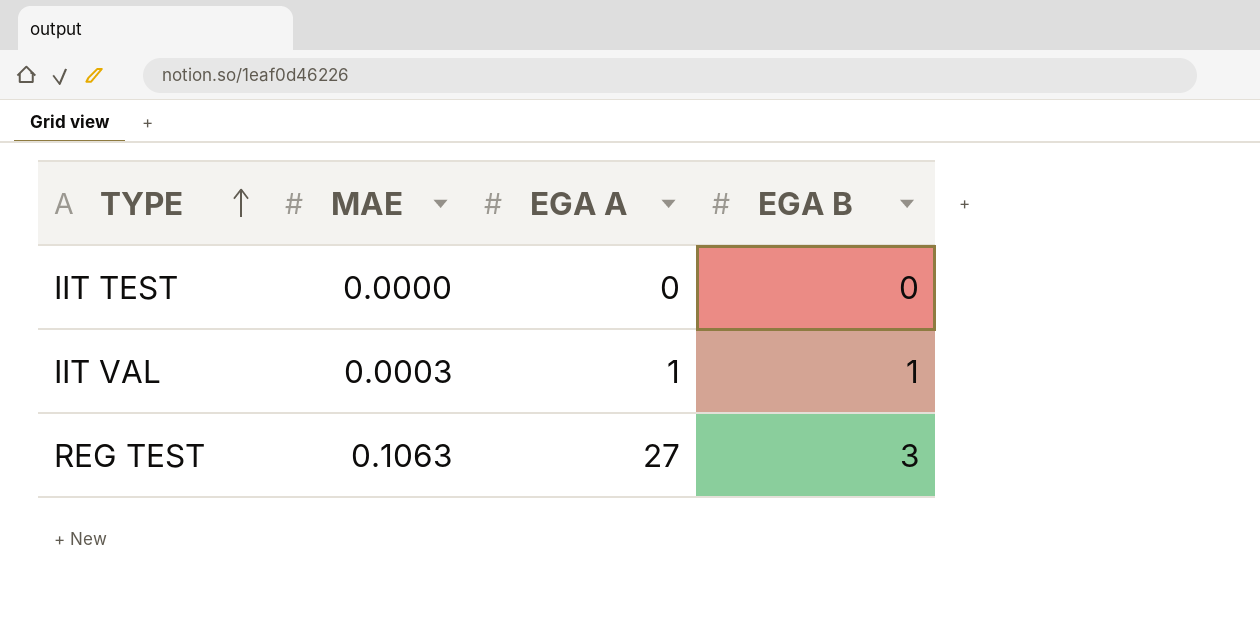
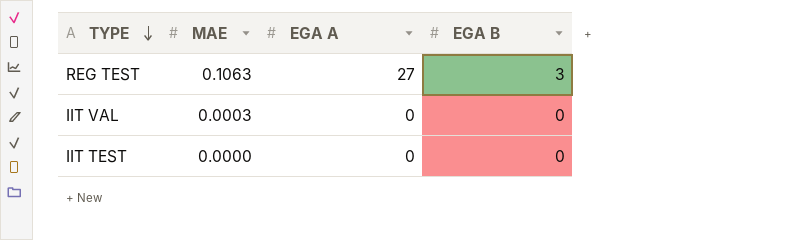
row order: TYPE ascending -> TYPE descending
IIT VAL | EGA A: 1 -> 0
IIT VAL | EGA B: 1 -> 0

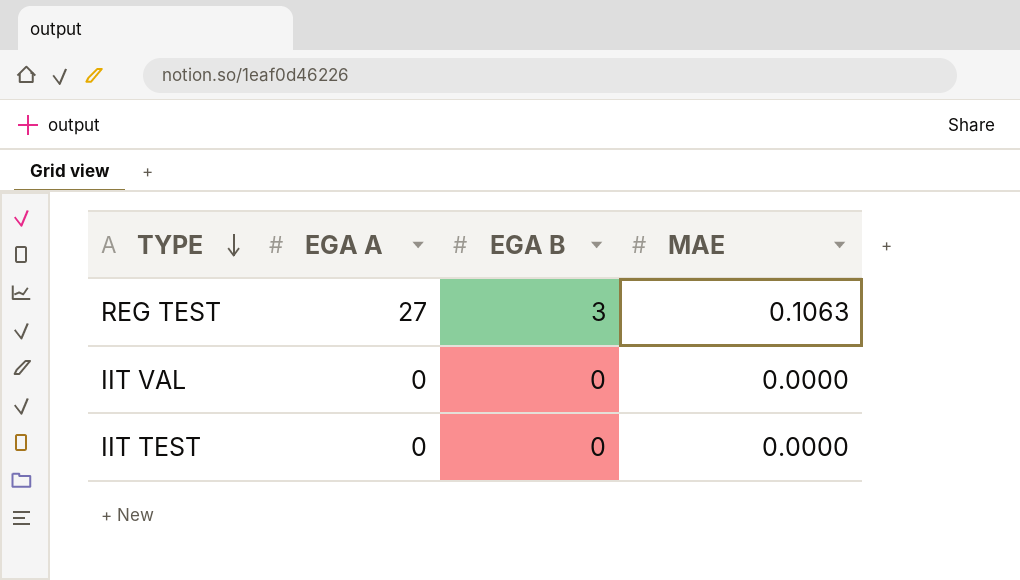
column MAE | position: 2 -> 4
IIT VAL | MAE: 0.0003 -> 0.0000

